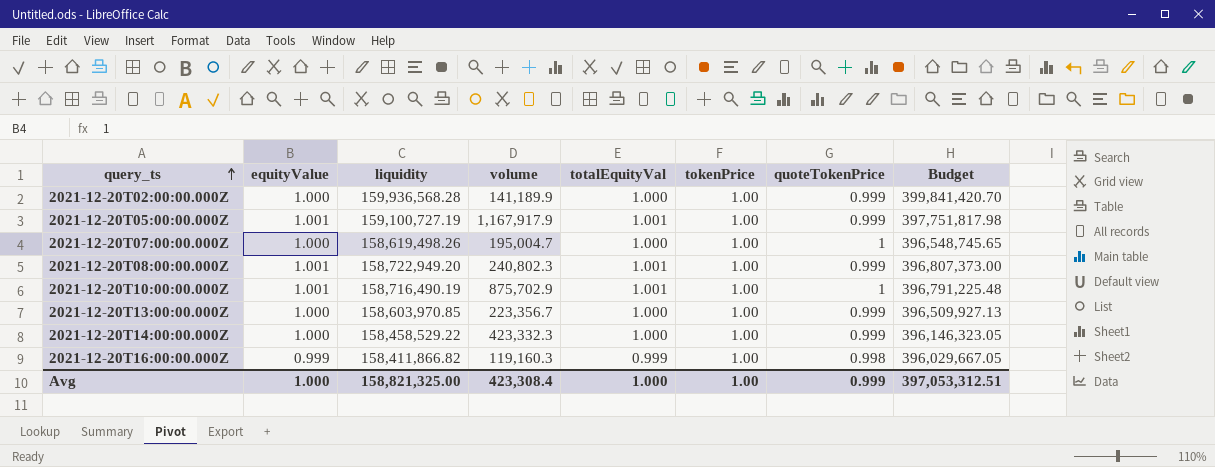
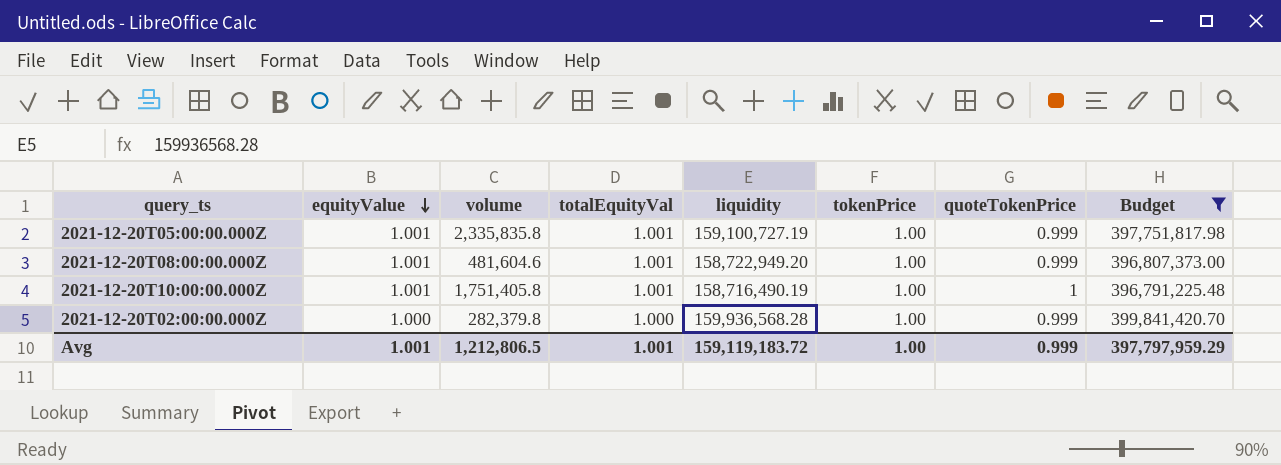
filter: none -> Budget >= 396,791,225.48
row order: query_ts ascending -> equityValue descending
column liquidity | position: 3 -> 5
2021-12-20T05:00:00.000Z | volume: 1,167,917.9 -> 2,335,835.8
2021-12-20T08:00:00.000Z | volume: 240,802.3 -> 481,604.6
2021-12-20T10:00:00.000Z | volume: 875,702.9 -> 1,751,405.8
2021-12-20T02:00:00.000Z | volume: 141,189.9 -> 282,379.8
Avg | equityValue: 1.000 -> 1.001
Avg | volume: 423,308.4 -> 1,212,806.5
Avg | totalEquityVal: 1.000 -> 1.001
Avg | liquidity: 158,821,325.00 -> 159,119,183.72
Avg | Budget: 397,053,312.51 -> 397,797,959.29

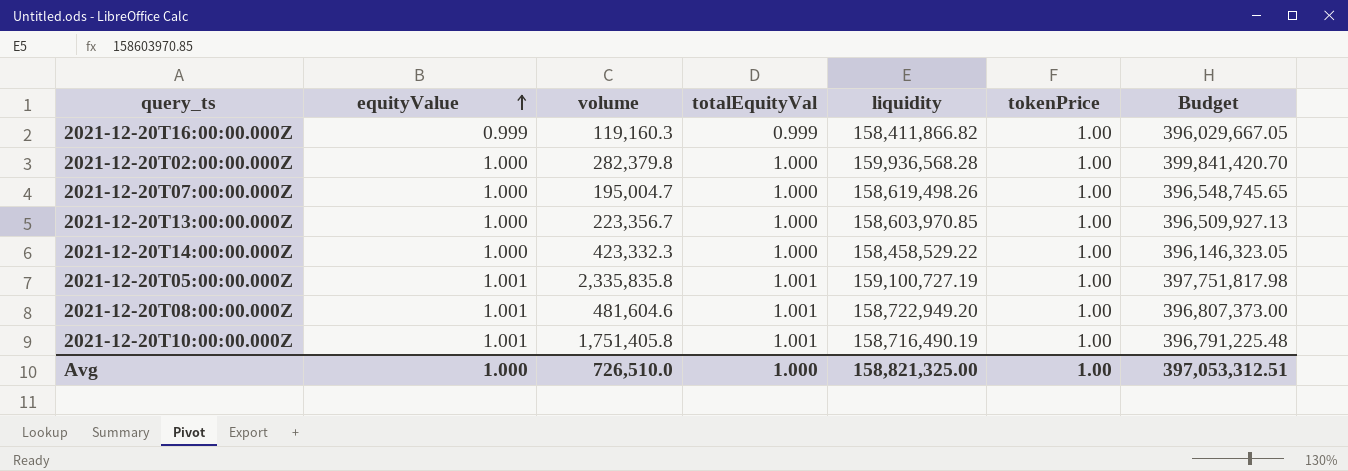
filter: Budget >= 396,791,225.48 -> none
row order: equityValue descending -> equityValue ascending
column quoteTokenPrice | position: 7 -> none
Avg | equityValue: 1.001 -> 1.000
Avg | volume: 1,212,806.5 -> 726,510.0
Avg | totalEquityVal: 1.001 -> 1.000
Avg | liquidity: 159,119,183.72 -> 158,821,325.00
Avg | Budget: 397,797,959.29 -> 397,053,312.51

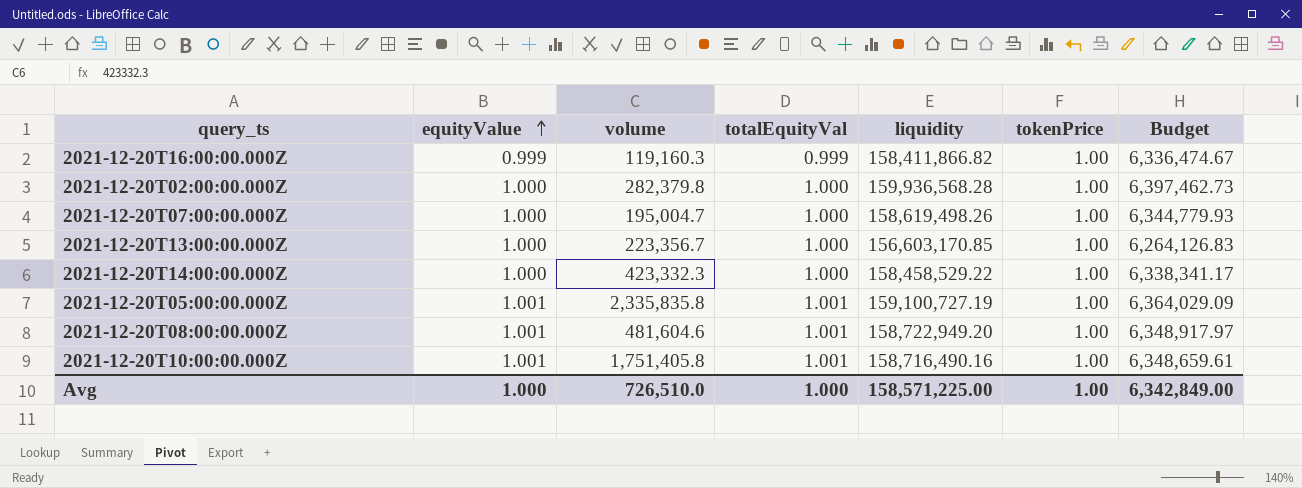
column Budget | formula: [liquidity] * 2.5 -> [liquidity] * 0.04
2021-12-20T13:00:00.000Z | liquidity: 158,603,970.85 -> 156,603,170.85
2021-12-20T10:00:00.000Z | liquidity: 158,716,490.19 -> 158,716,490.16
Avg | liquidity: 158,821,325.00 -> 158,571,225.00
Avg | Budget: 397,053,312.51 -> 6,342,849.00

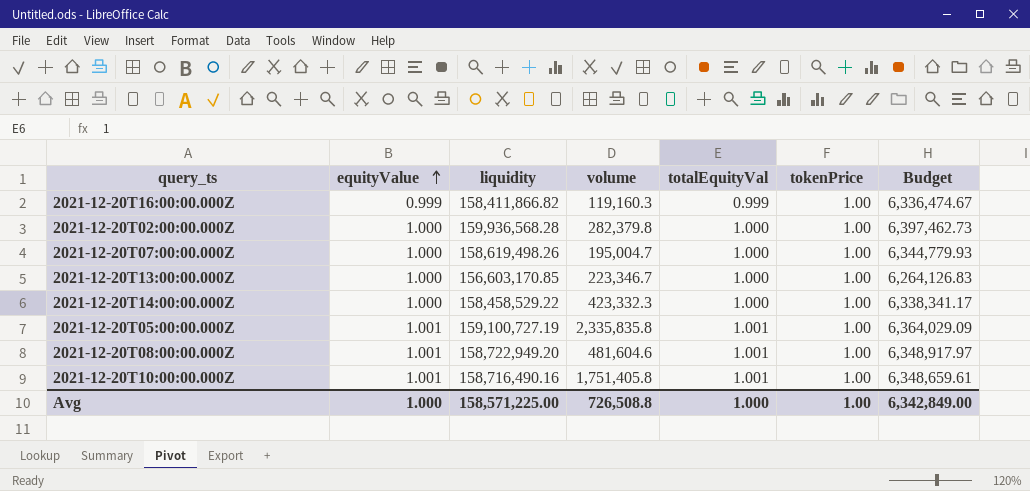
column liquidity | position: 5 -> 3
2021-12-20T13:00:00.000Z | volume: 223,356.7 -> 223,346.7
Avg | volume: 726,510.0 -> 726,508.8

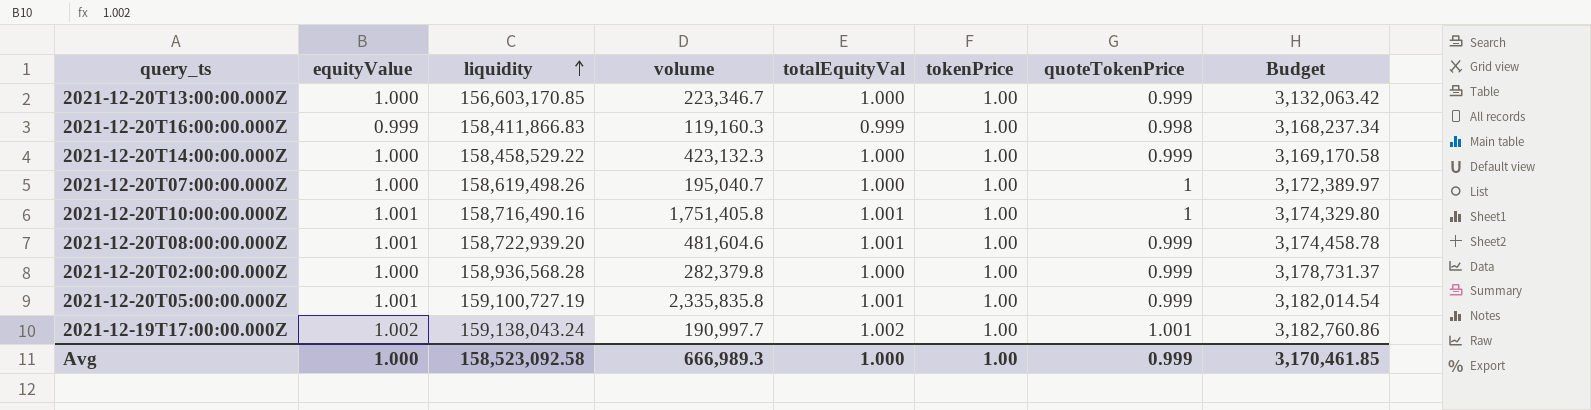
row order: equityValue ascending -> liquidity ascending
column quoteTokenPrice | position: none -> 7
column Budget | formula: [liquidity] * 0.04 -> [liquidity] * 0.02
2021-12-20T16:00:00.000Z | liquidity: 158,411,866.82 -> 158,411,866.83
2021-12-20T14:00:00.000Z | volume: 423,332.3 -> 423,132.3
2021-12-20T07:00:00.000Z | volume: 195,004.7 -> 195,040.7
2021-12-20T08:00:00.000Z | liquidity: 158,722,949.20 -> 158,722,939.20
2021-12-20T02:00:00.000Z | liquidity: 159,936,568.28 -> 158,936,568.28
row 2021-12-19T17:00:00.000Z: none -> 1.002 | 159,138,043.24 | 190,997.7 | 1.002 | 1.00 | 1.001 | 3,182,760.86
Avg | liquidity: 158,571,225.00 -> 158,523,092.58
Avg | volume: 726,508.8 -> 666,989.3
Avg | Budget: 6,342,849.00 -> 3,170,461.85

